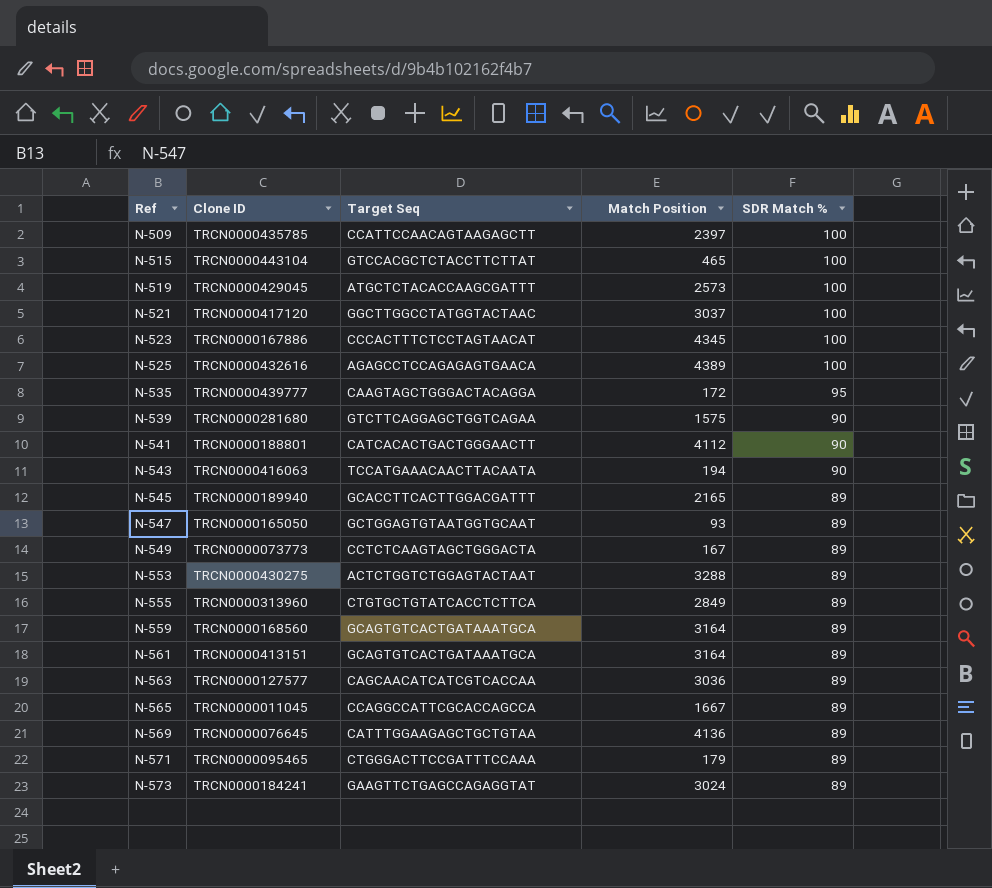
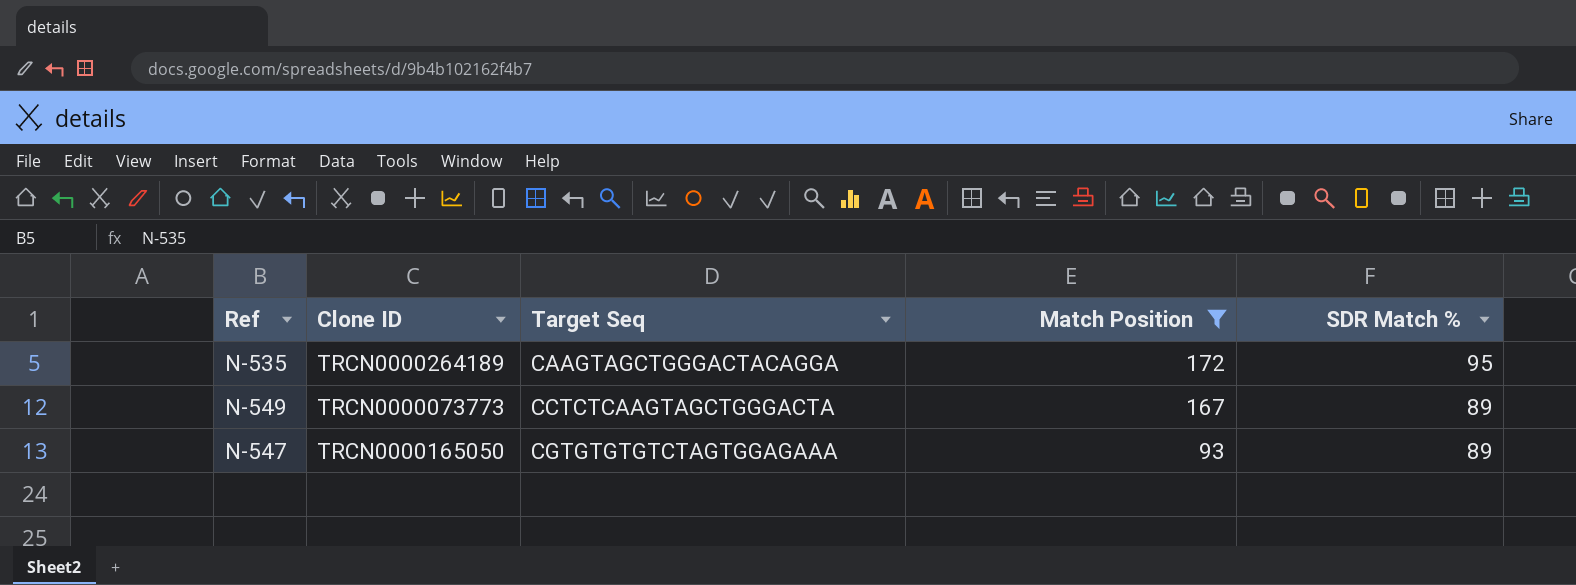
filter: none -> Match Position <= 172
row order: Ref ascending -> Target Seq ascending
N-535 | Clone ID: TRCN0000439777 -> TRCN0000264189
N-547 | Target Seq: GCTGGAGTGTAATGGTGCAAT -> CGTGTGTGTCTAGTGGAGAAA

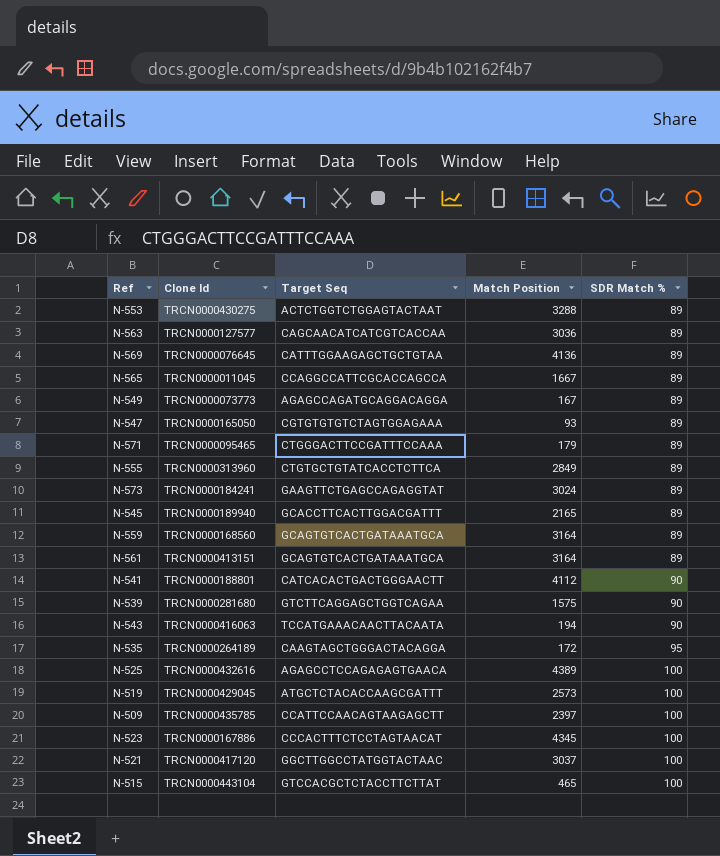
filter: Match Position <= 172 -> none
row order: Target Seq ascending -> SDR Match % ascending
column name: Clone ID -> Clone Id
N-549 | Target Seq: CCTCTCAAGTAGCTGGGACTA -> AGAGCCAGATGCAGGACAGGA

